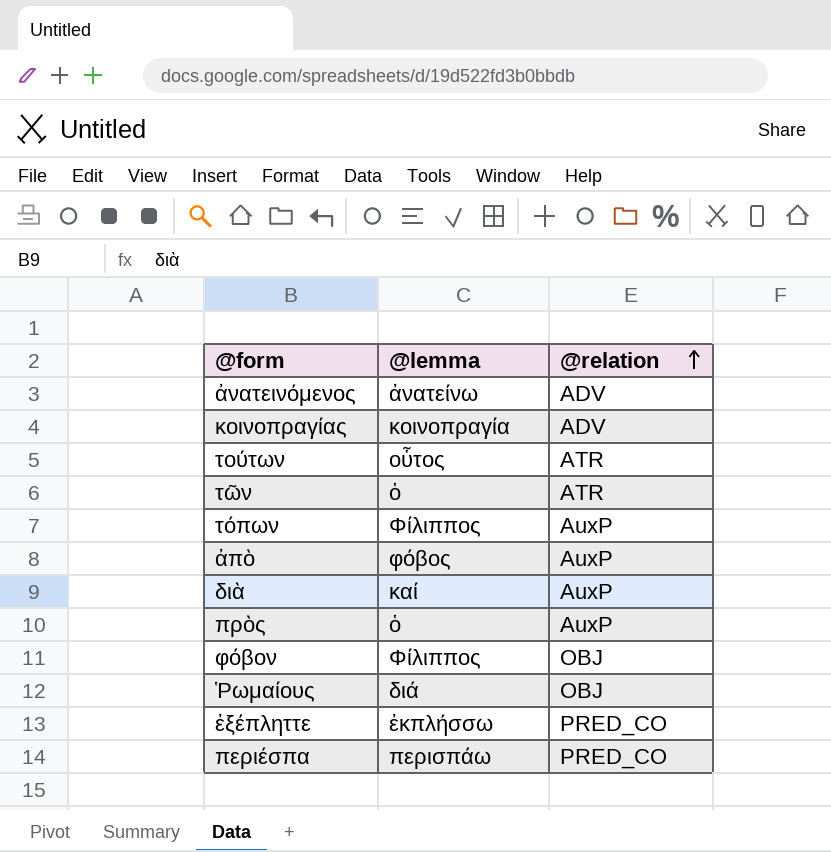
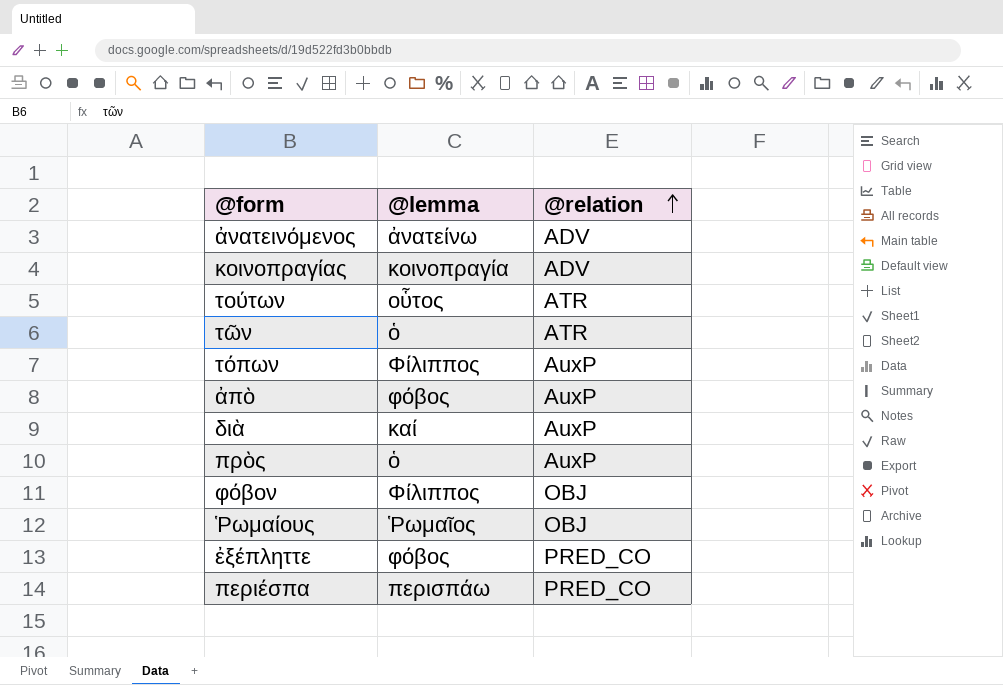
Ῥωμαίους | @lemma: διά -> Ῥωμαῖος
ἐξέπληττε | @lemma: ἐκπλήσσω -> φόβος

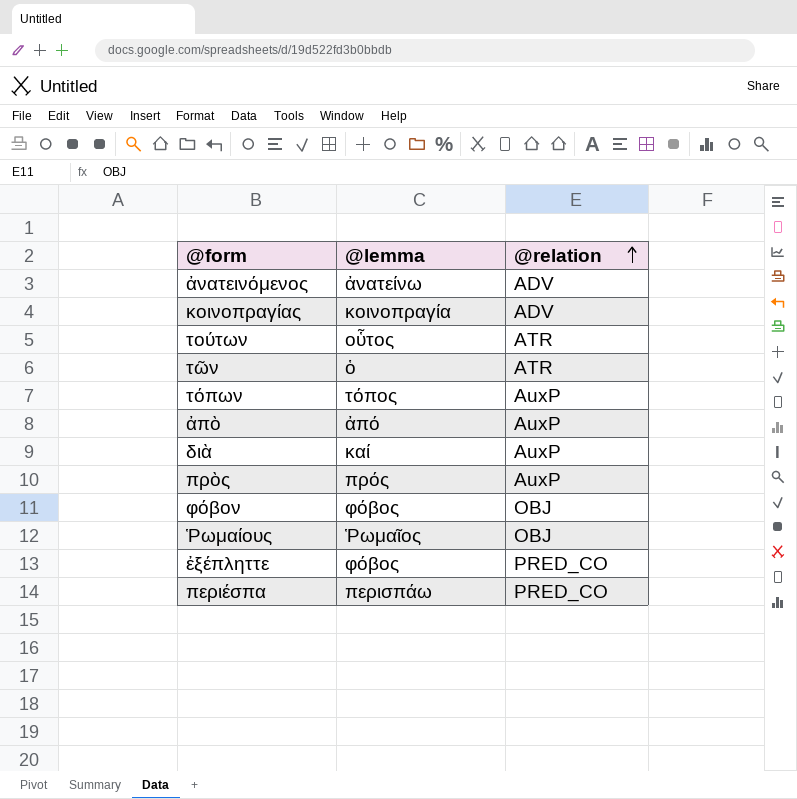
τόπων | @lemma: Φίλιππος -> τόπος
ἀπὸ | @lemma: φόβος -> ἀπό
πρὸς | @lemma: ὁ -> πρός
φόβον | @lemma: Φίλιππος -> φόβος

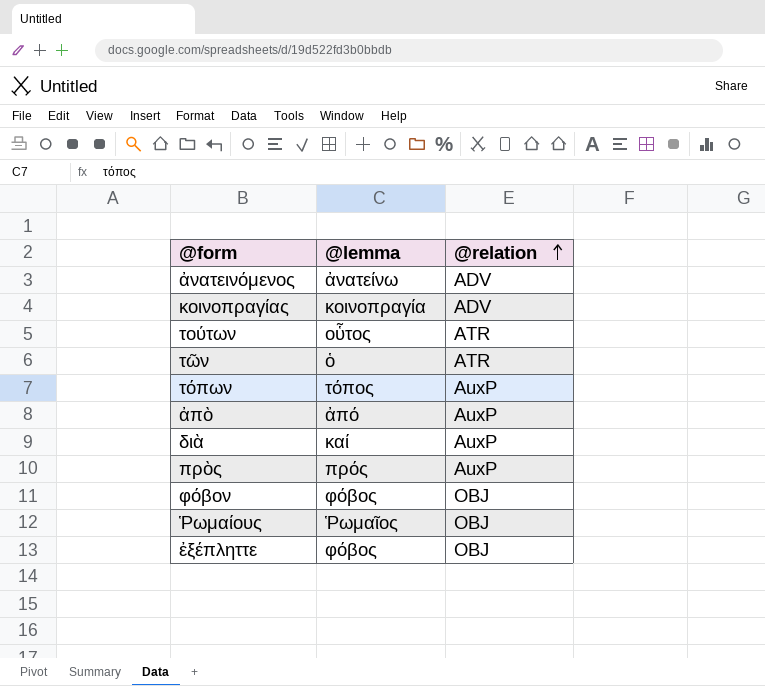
row περιέσπα: περισπάω | PRED_CO -> none
ἐξέπληττε | @relation: PRED_CO -> OBJ

